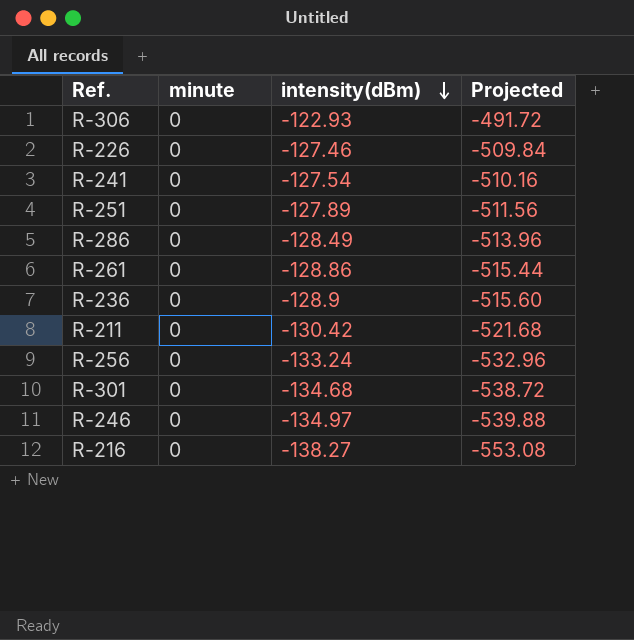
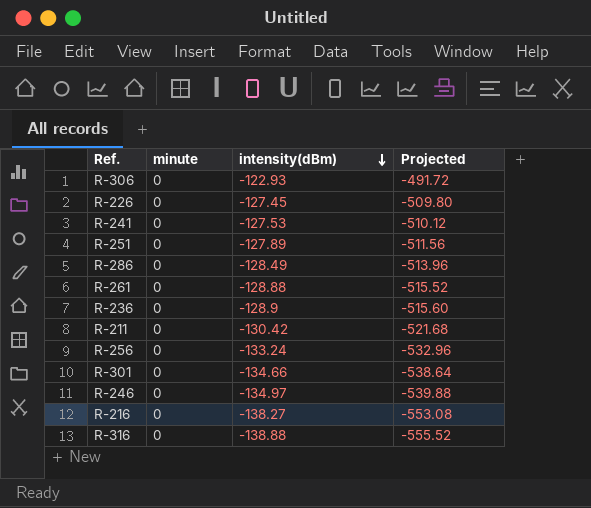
R-226 | intensity(dBm): -127.46 -> -127.45
R-226 | Projected: -509.84 -> -509.80
R-241 | intensity(dBm): -127.54 -> -127.53
R-241 | Projected: -510.16 -> -510.12
R-261 | intensity(dBm): -128.86 -> -128.88
R-261 | Projected: -515.44 -> -515.52
R-301 | intensity(dBm): -134.68 -> -134.66
R-301 | Projected: -538.72 -> -538.64
row R-316: none -> 0 | -138.88 | -555.52

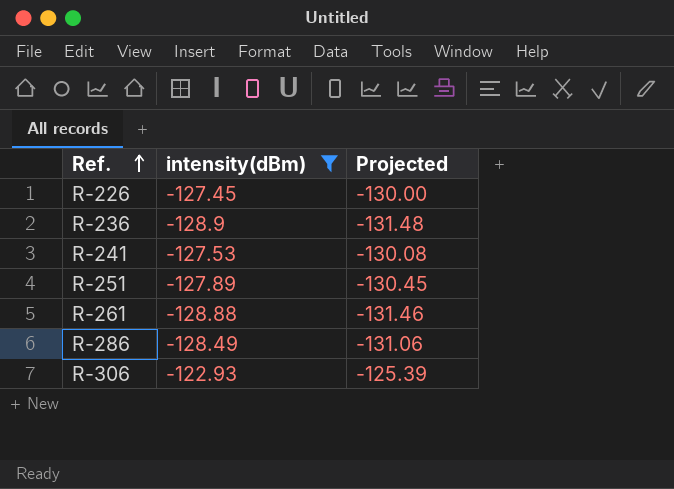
filter: none -> intensity(dBm) >= -128.9
row order: intensity(dBm) descending -> Ref. ascending
column minute | position: 2 -> none
column Projected | formula: [intensity(dBm)] * 4 -> [intensity(dBm)] * 1.02

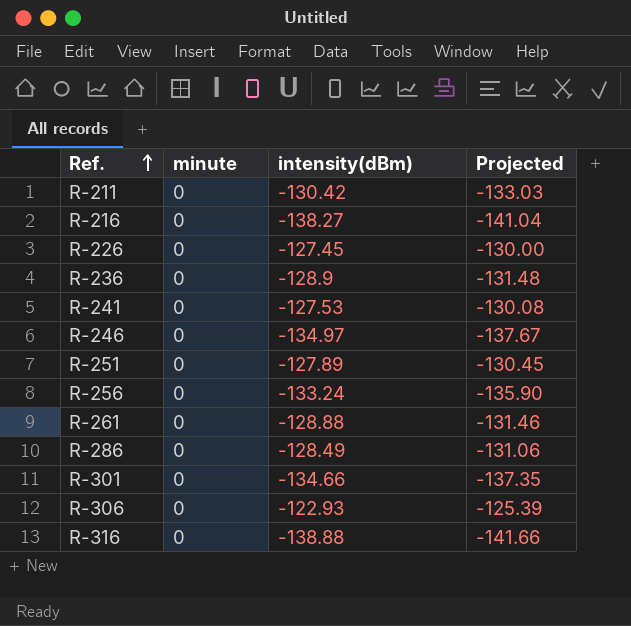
filter: intensity(dBm) >= -128.9 -> none
column minute | position: none -> 2

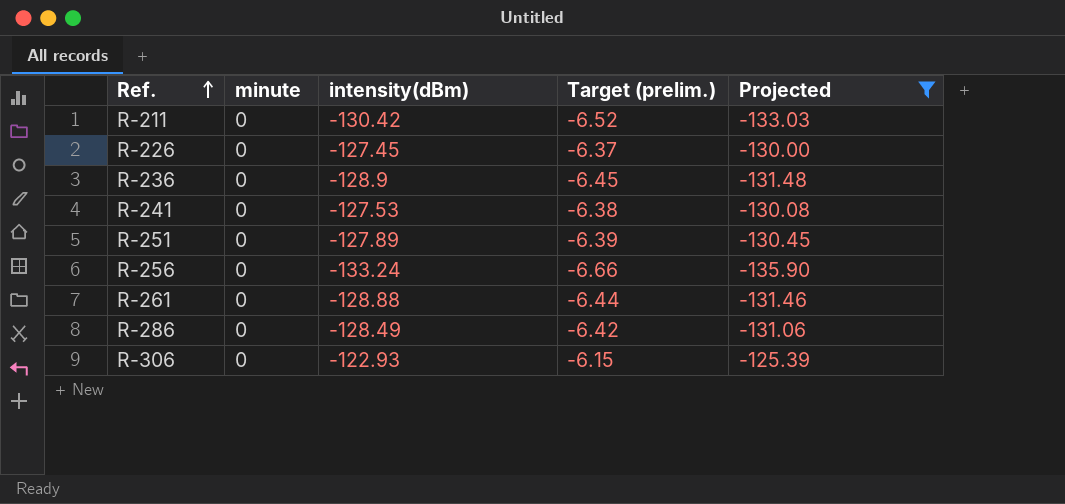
filter: none -> Projected >= -135.90
column Target (prelim.) | formula: none -> [intensity(dBm)] * 0.05

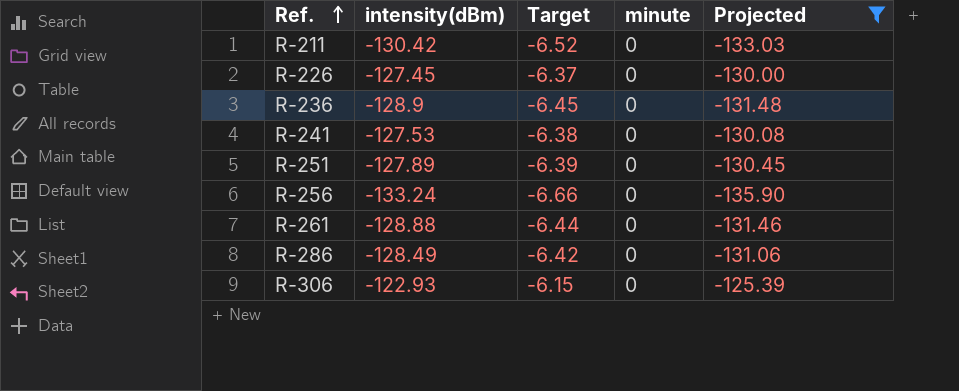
column name: Target (prelim.) -> Target
column minute | position: 2 -> 4

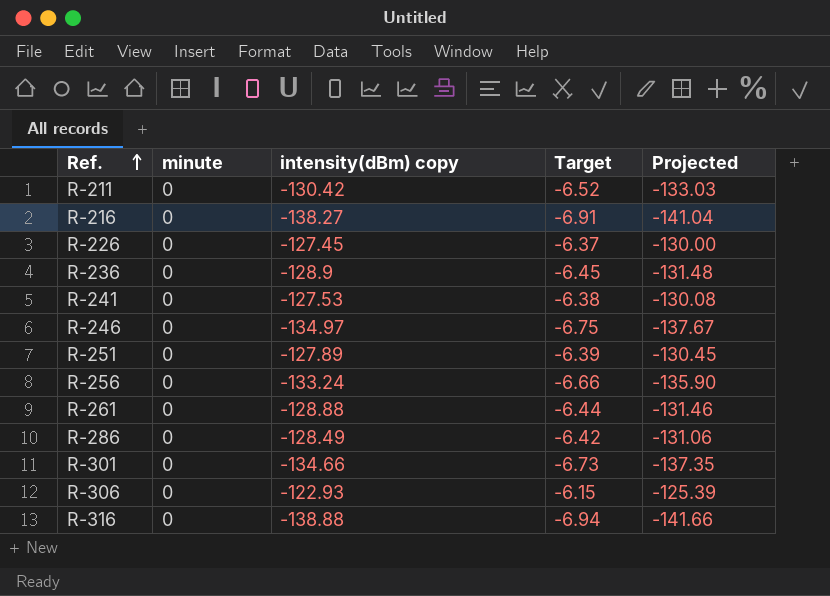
filter: Projected >= -135.90 -> none
column minute | position: 4 -> 2
column name: intensity(dBm) -> intensity(dBm) copy

